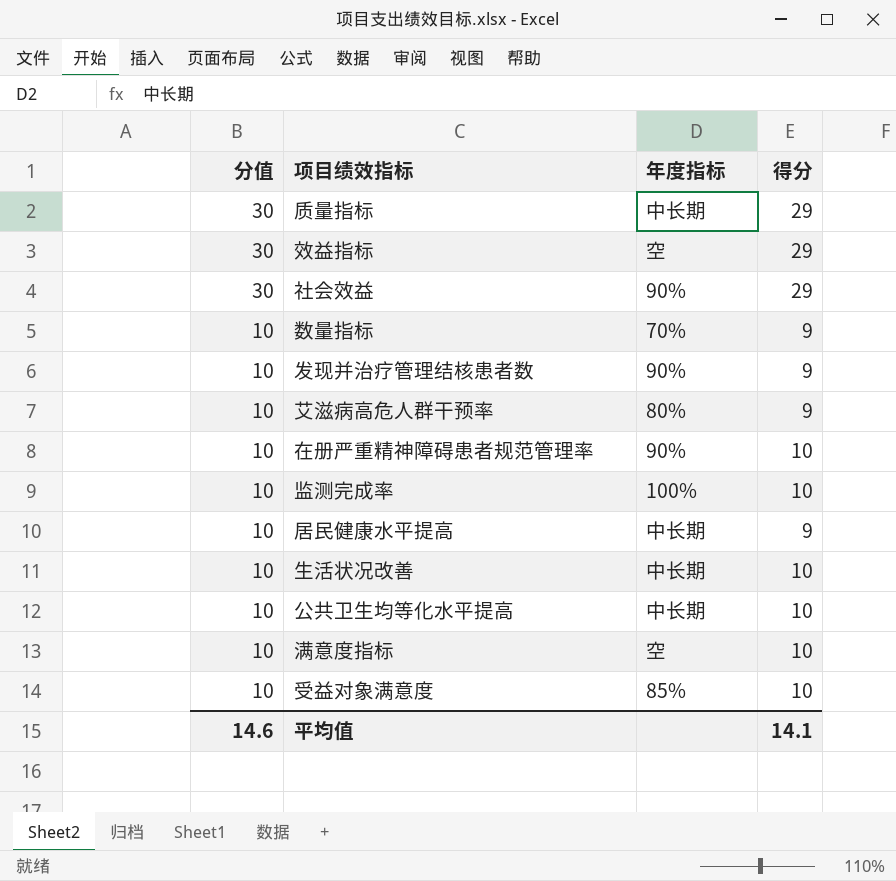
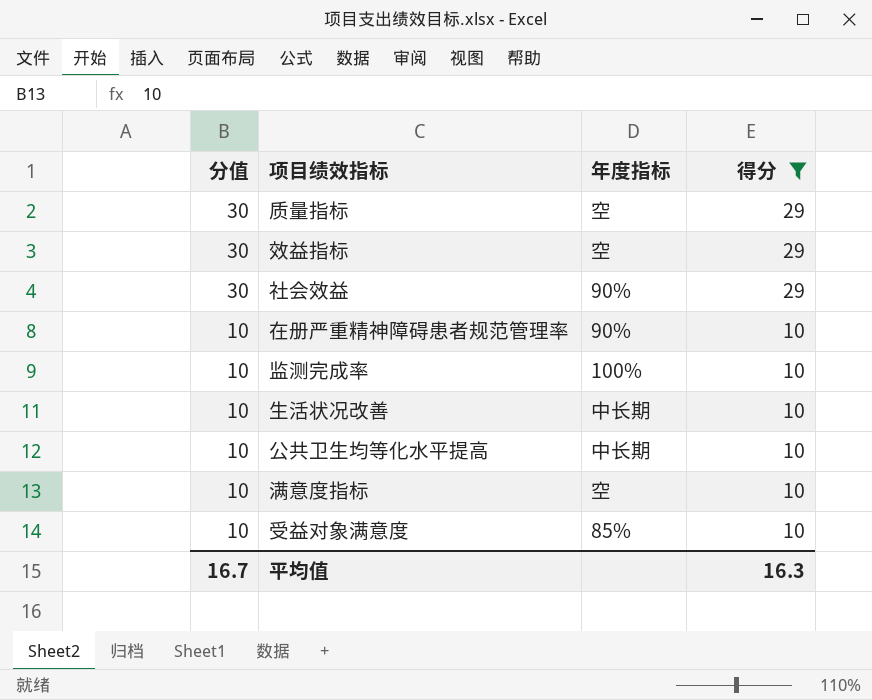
filter: none -> 得分 != 9
质量指标 | 年度指标: 中长期 -> 空
平均值 | 分值: 14.6 -> 16.7
平均值 | 得分: 14.1 -> 16.3

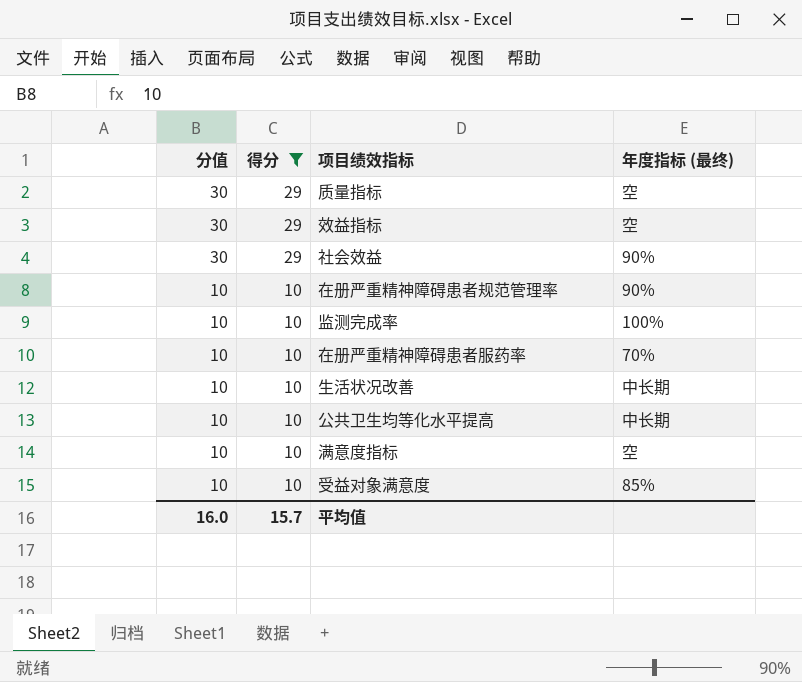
column 得分 | position: 4 -> 2
column name: 年度指标 -> 年度指标 (最终)
row 在册严重精神障碍患者服药率: none -> 10 | 10 | 70%
平均值 | 分值: 16.7 -> 16.0
平均值 | 得分: 16.3 -> 15.7

